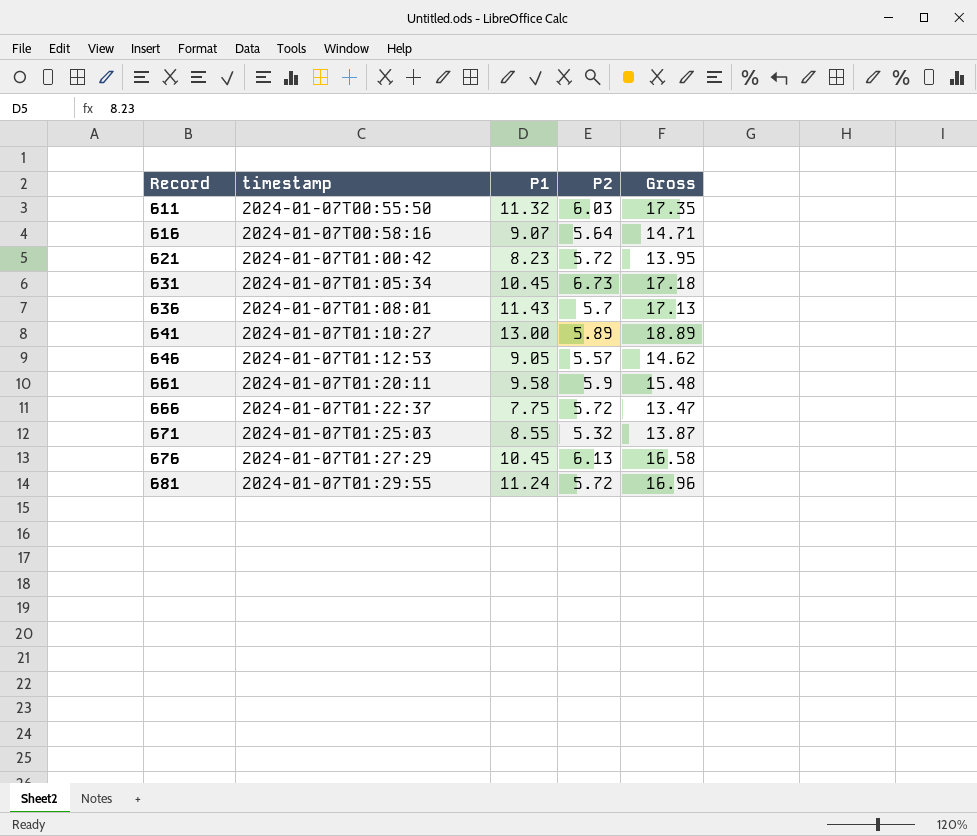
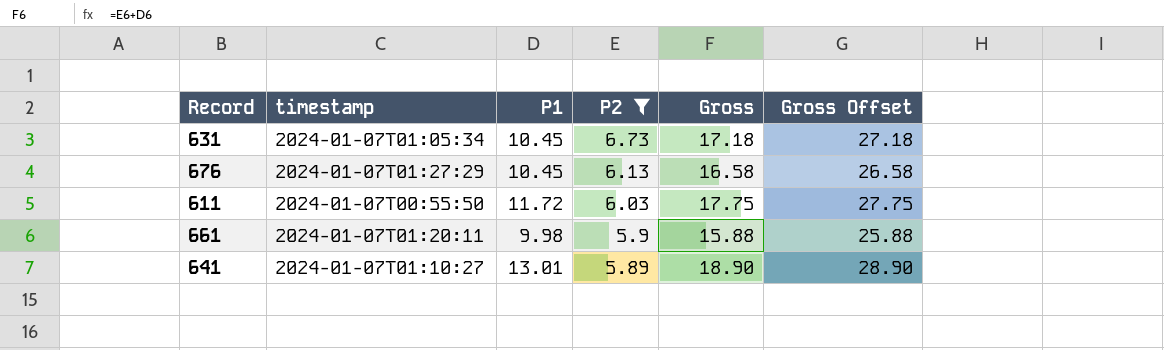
filter: none -> P2 >= 5.89
row order: Record ascending -> P2 descending
column Gross Offset | formula: none -> [Gross] + 10
611 | P1: 11.32 -> 11.72
611 | Gross: 17.35 -> 17.75
661 | P1: 9.58 -> 9.98
661 | Gross: 15.48 -> 15.88
641 | P1: 13.00 -> 13.01
641 | Gross: 18.89 -> 18.90

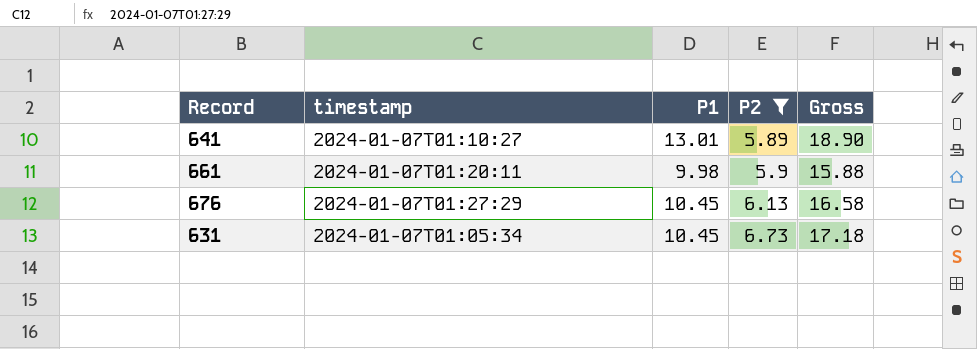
row order: P2 descending -> P2 ascending
column Gross Offset | formula: [Gross] + 10 -> none
row 611: 2024-01-07T00:55:50 | 11.72 | 6.03 | 17.75 | 27.75 -> none

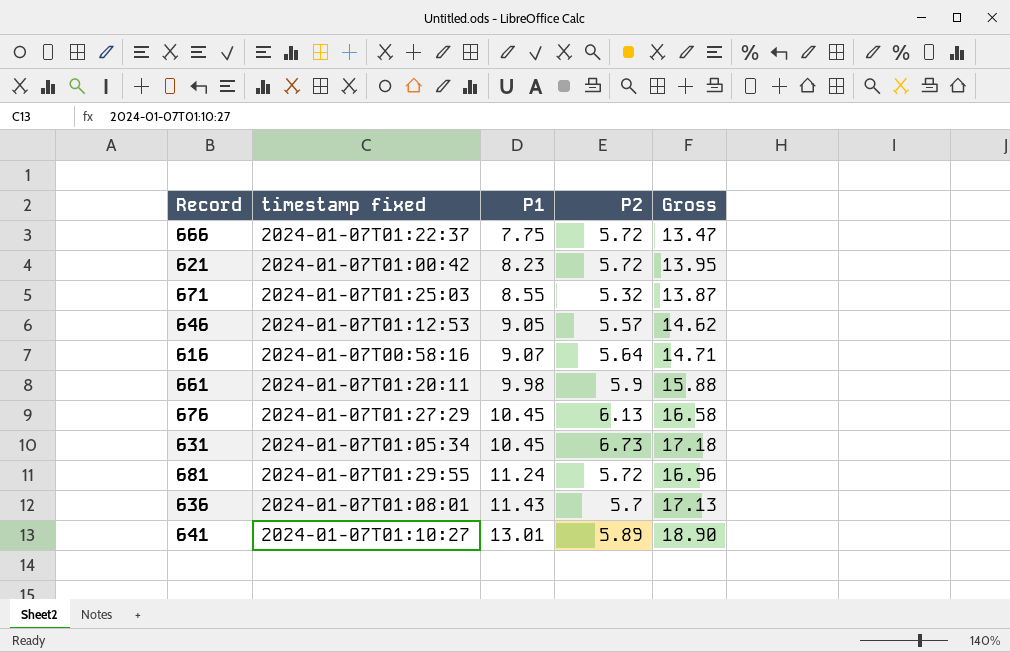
filter: P2 >= 5.89 -> none
row order: P2 ascending -> P1 ascending
column name: timestamp -> timestamp fixed

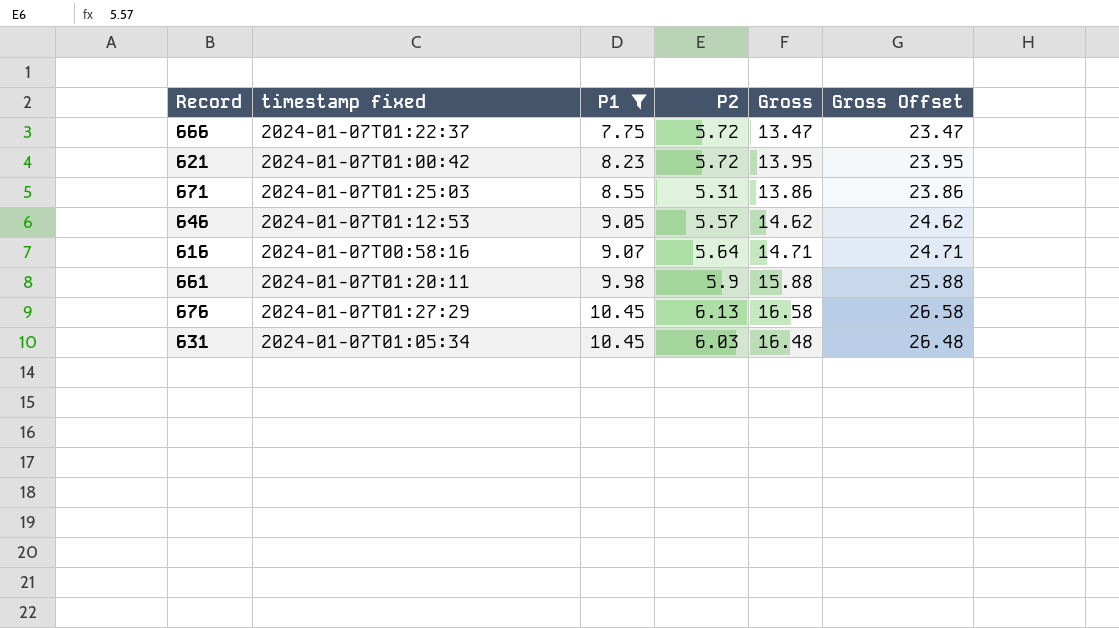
filter: none -> P1 <= 10.45
column Gross Offset | formula: none -> [Gross] + 10
671 | P2: 5.32 -> 5.31
671 | Gross: 13.87 -> 13.86
631 | P2: 6.73 -> 6.03
631 | Gross: 17.18 -> 16.48

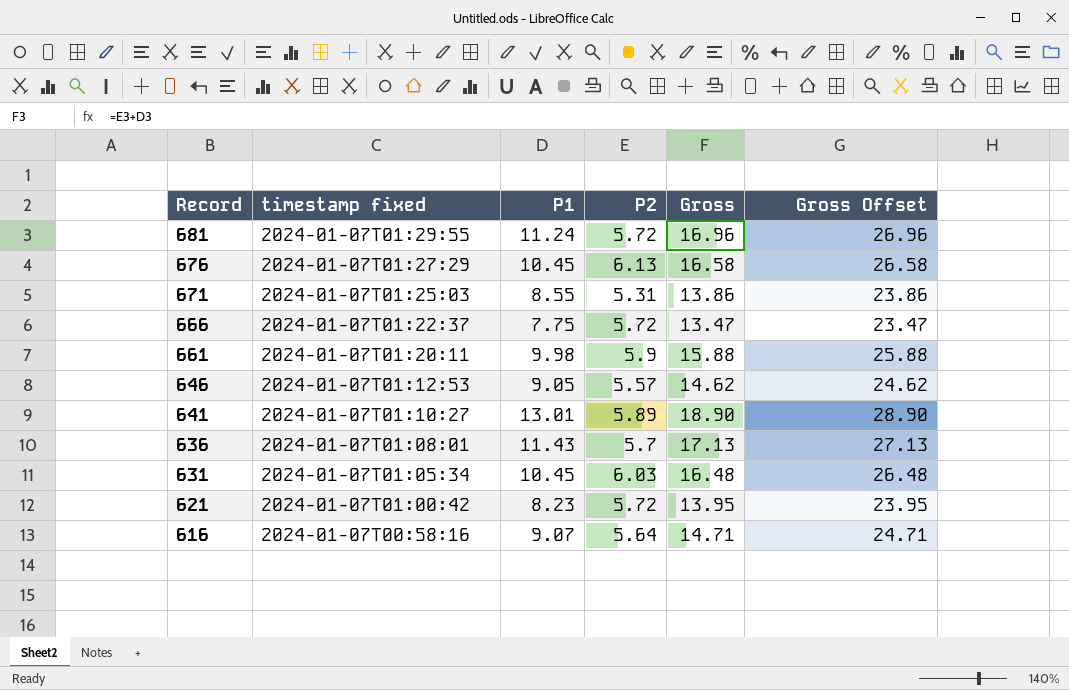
filter: P1 <= 10.45 -> none
row order: P1 ascending -> Record descending

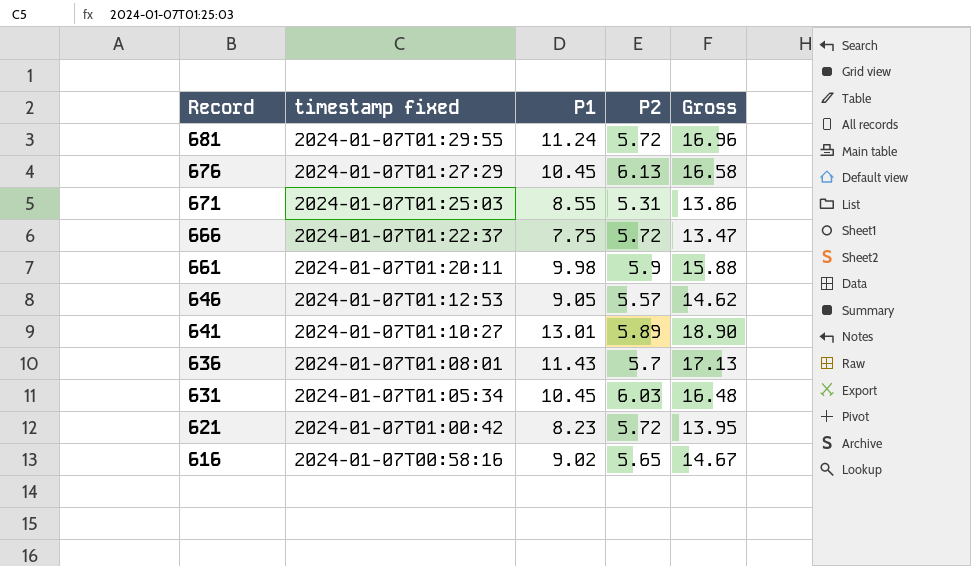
column Gross Offset | formula: [Gross] + 10 -> none
616 | P1: 9.07 -> 9.02
616 | P2: 5.64 -> 5.65
616 | Gross: 14.71 -> 14.67

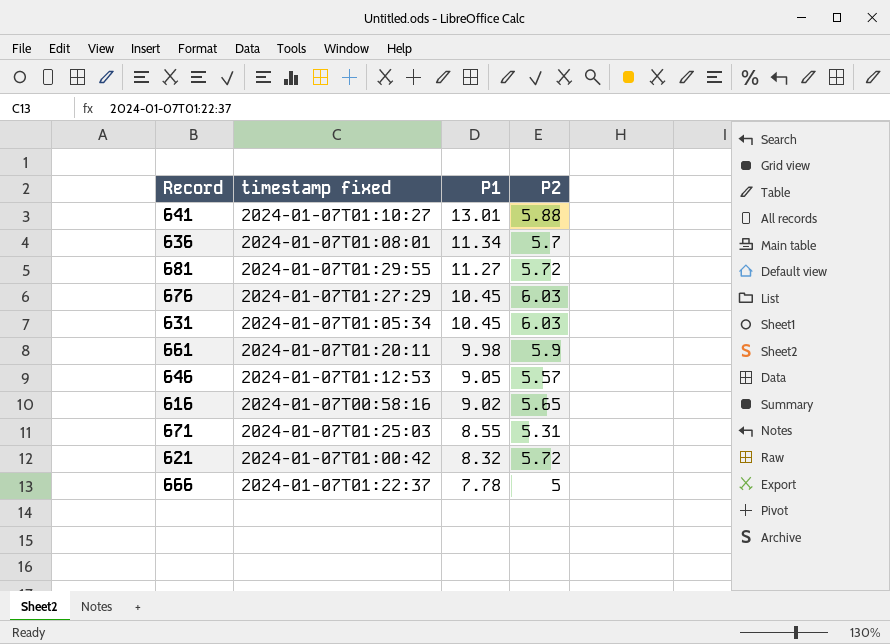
row order: Record descending -> P1 descending
column Gross | formula: [P1] + [P2] -> none
641 | P2: 5.89 -> 5.88
636 | P1: 11.43 -> 11.34
681 | P1: 11.24 -> 11.27
676 | P2: 6.13 -> 6.03
621 | P1: 8.23 -> 8.32
666 | P1: 7.75 -> 7.78
666 | P2: 5.72 -> 5

